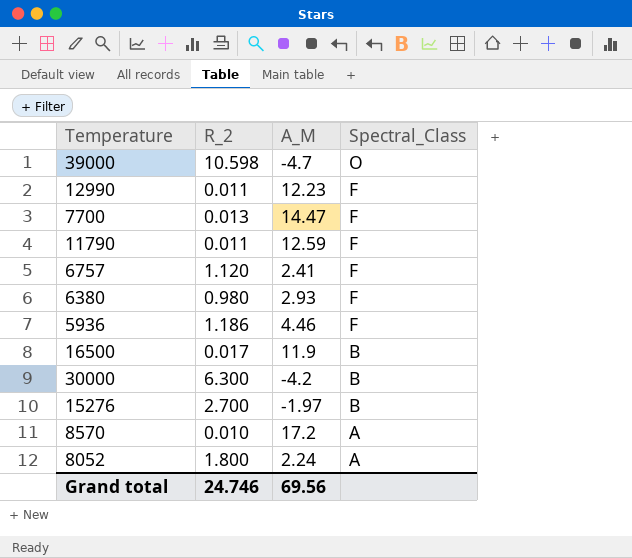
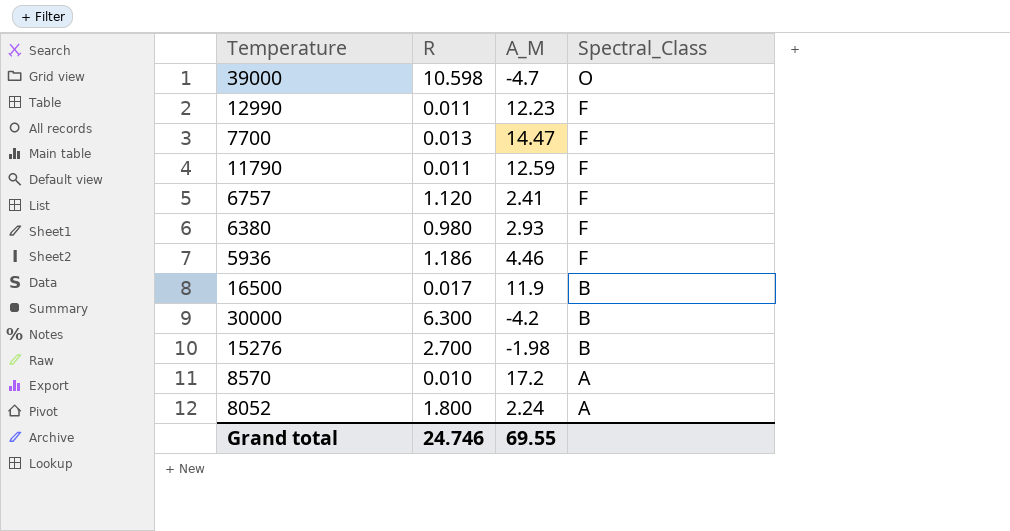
column name: R_2 -> R
15276 | A_M: -1.97 -> -1.98
Grand total | A_M: 69.56 -> 69.55

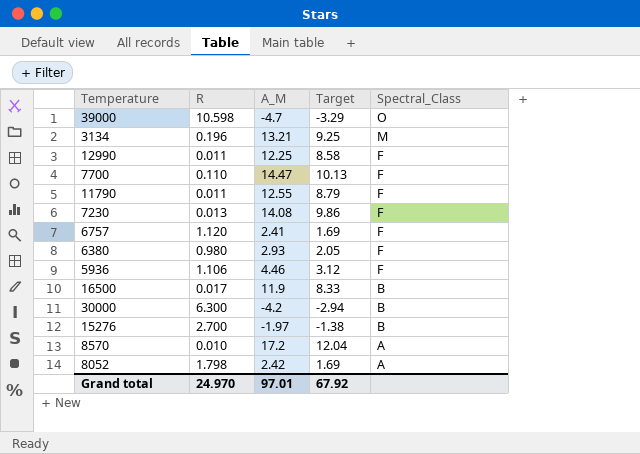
column Target | formula: none -> [A_M] * 0.7
row 3134: none -> 0.196 | 13.21 | 9.25 | M
12990 | A_M: 12.23 -> 12.25
7700 | R: 0.013 -> 0.110
11790 | A_M: 12.59 -> 12.55
row 7230: none -> 0.013 | 14.08 | 9.86 | F
5936 | R: 1.186 -> 1.106
15276 | A_M: -1.98 -> -1.97
8052 | R: 1.800 -> 1.798
8052 | A_M: 2.24 -> 2.42
Grand total | R: 24.746 -> 24.970
Grand total | A_M: 69.55 -> 97.01

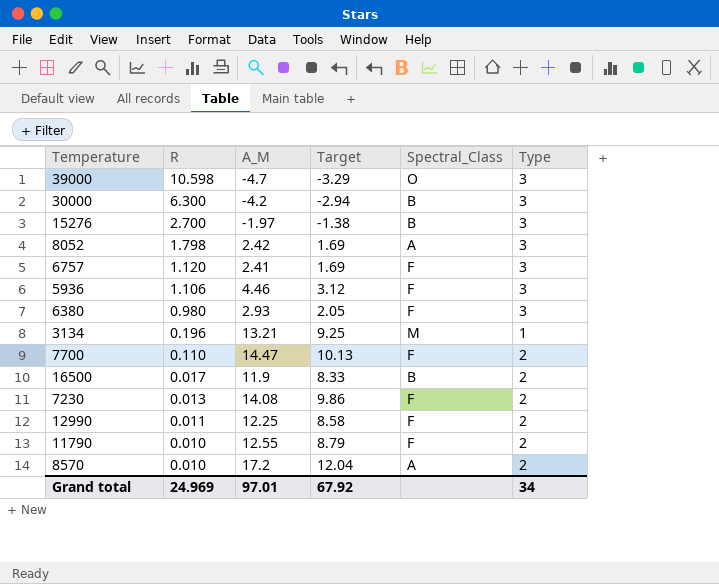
row order: Spectral_Class descending -> R descending
column Type | position: none -> 6
11790 | R: 0.011 -> 0.010
Grand total | R: 24.970 -> 24.969

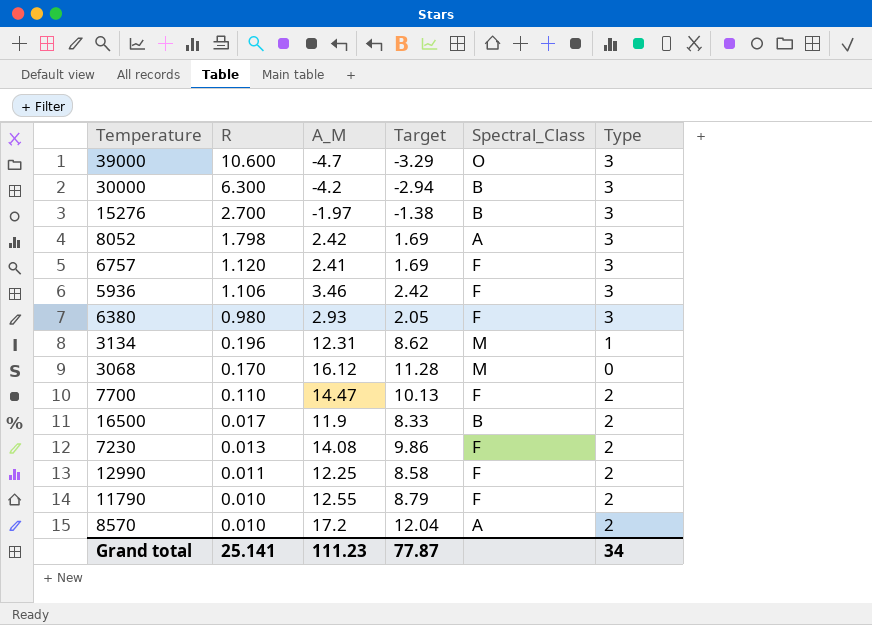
39000 | R: 10.598 -> 10.600
5936 | A_M: 4.46 -> 3.46
5936 | Target: 3.12 -> 2.42
3134 | A_M: 13.21 -> 12.31
3134 | Target: 9.25 -> 8.62
row 3068: none -> 0.170 | 16.12 | 11.28 | M | 0
Grand total | R: 24.969 -> 25.141
Grand total | A_M: 97.01 -> 111.23
Grand total | Target: 67.92 -> 77.87

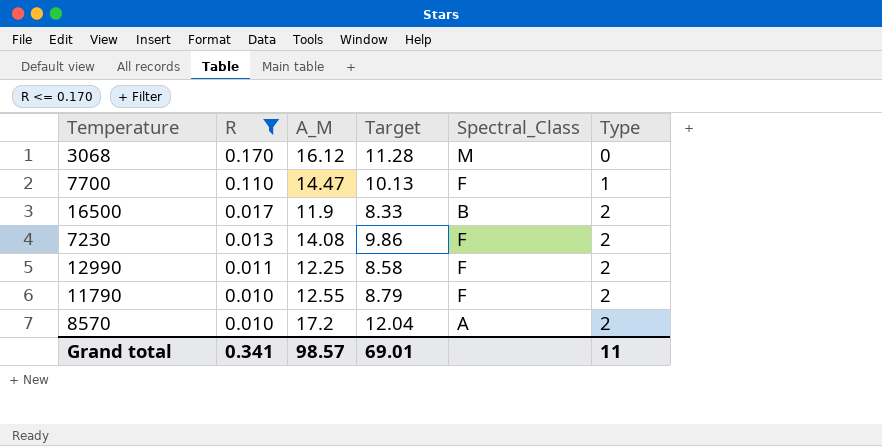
filter: none -> R <= 0.170
7700 | Type: 2 -> 1
Grand total | R: 25.141 -> 0.341
Grand total | A_M: 111.23 -> 98.57
Grand total | Target: 77.87 -> 69.01
Grand total | Type: 34 -> 11

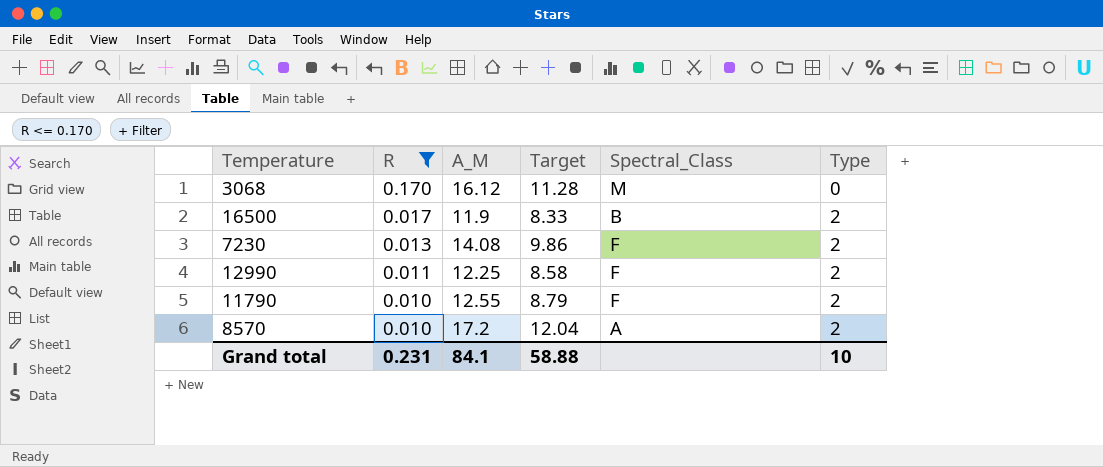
row 7700: 0.110 | 14.47 | 10.13 | F | 1 -> none
Grand total | R: 0.341 -> 0.231
Grand total | A_M: 98.57 -> 84.1
Grand total | Target: 69.01 -> 58.88
Grand total | Type: 11 -> 10

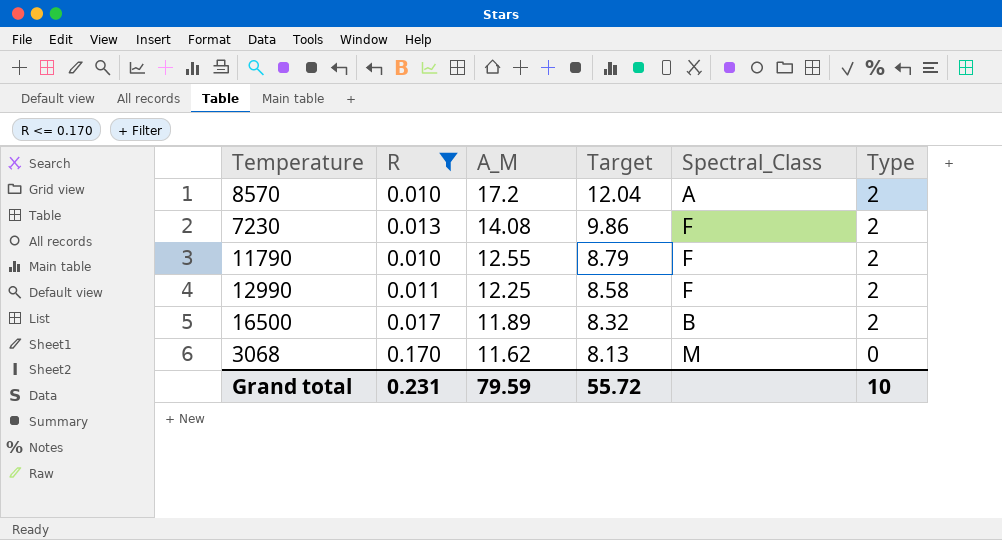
row order: R descending -> A_M descending
16500 | A_M: 11.9 -> 11.89
16500 | Target: 8.33 -> 8.32
3068 | A_M: 16.12 -> 11.62
3068 | Target: 11.28 -> 8.13
Grand total | A_M: 84.1 -> 79.59
Grand total | Target: 58.88 -> 55.72

